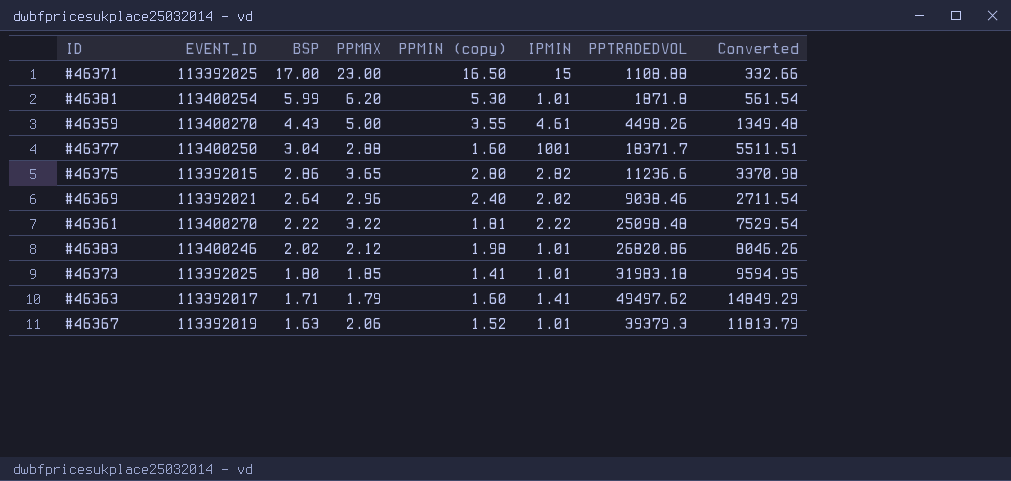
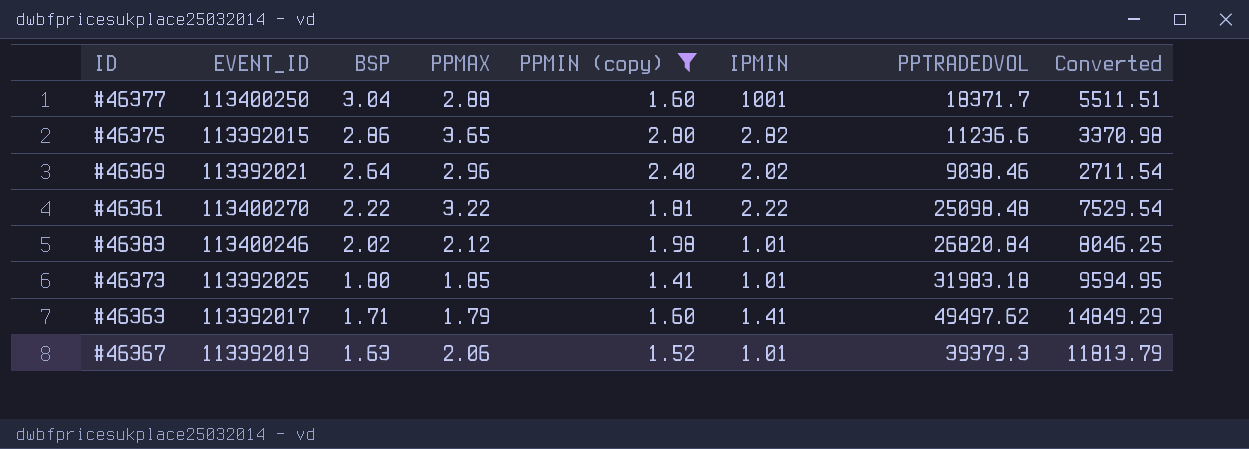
filter: none -> PPMIN (copy) <= 2.80
#46383 | PPTRADEDVOL: 26820.86 -> 26820.84
#46383 | Converted: 8046.26 -> 8046.25

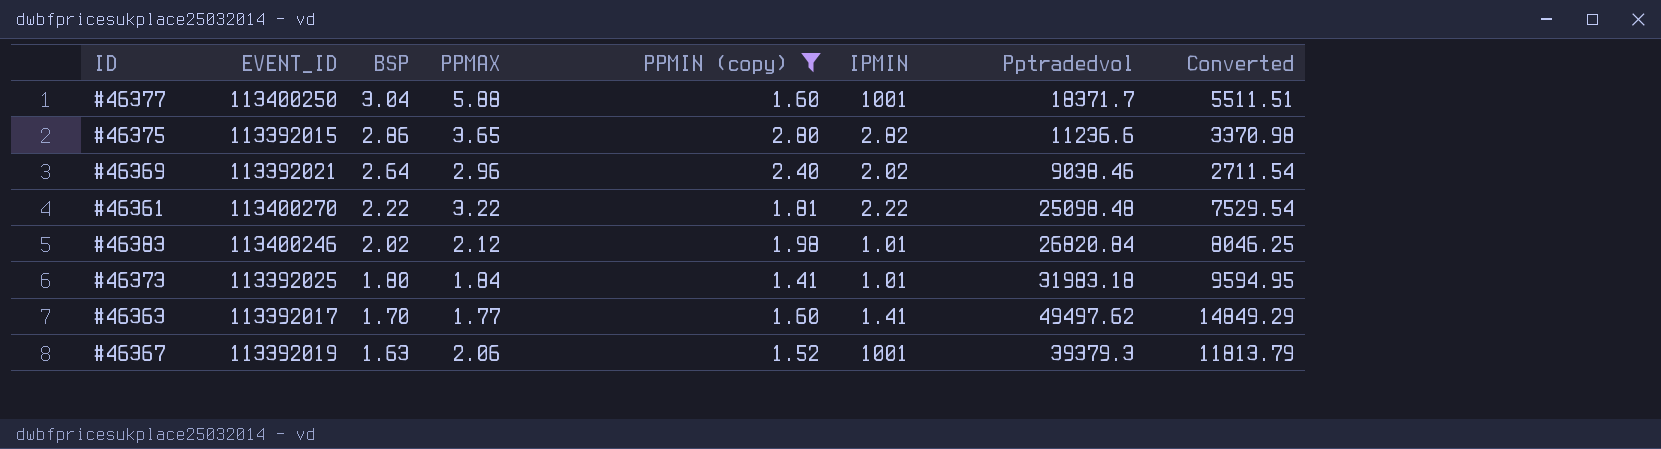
column name: PPTRADEDVOL -> Pptradedvol
#46377 | PPMAX: 2.88 -> 5.88
#46373 | PPMAX: 1.85 -> 1.84
#46363 | BSP: 1.71 -> 1.70
#46363 | PPMAX: 1.79 -> 1.77
#46367 | IPMIN: 1.01 -> 1001

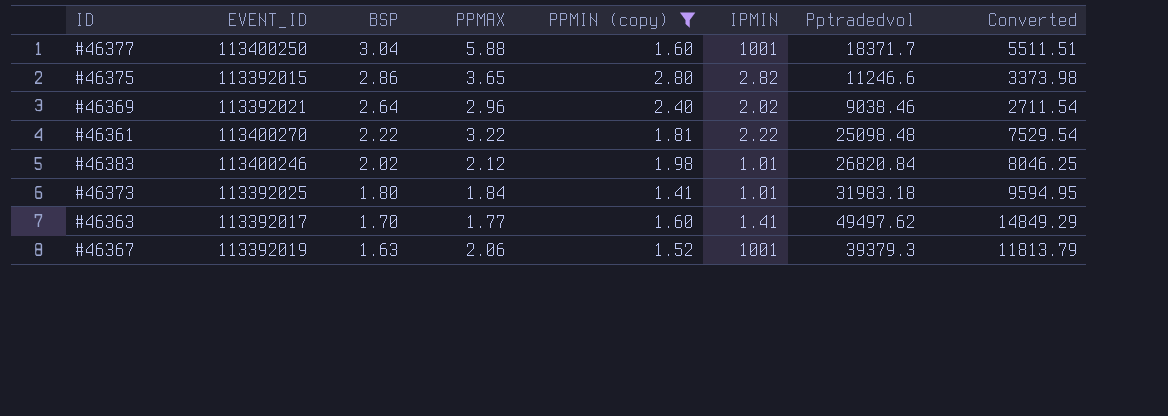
#46375 | Pptradedvol: 11236.6 -> 11246.6
#46375 | Converted: 3370.98 -> 3373.98

